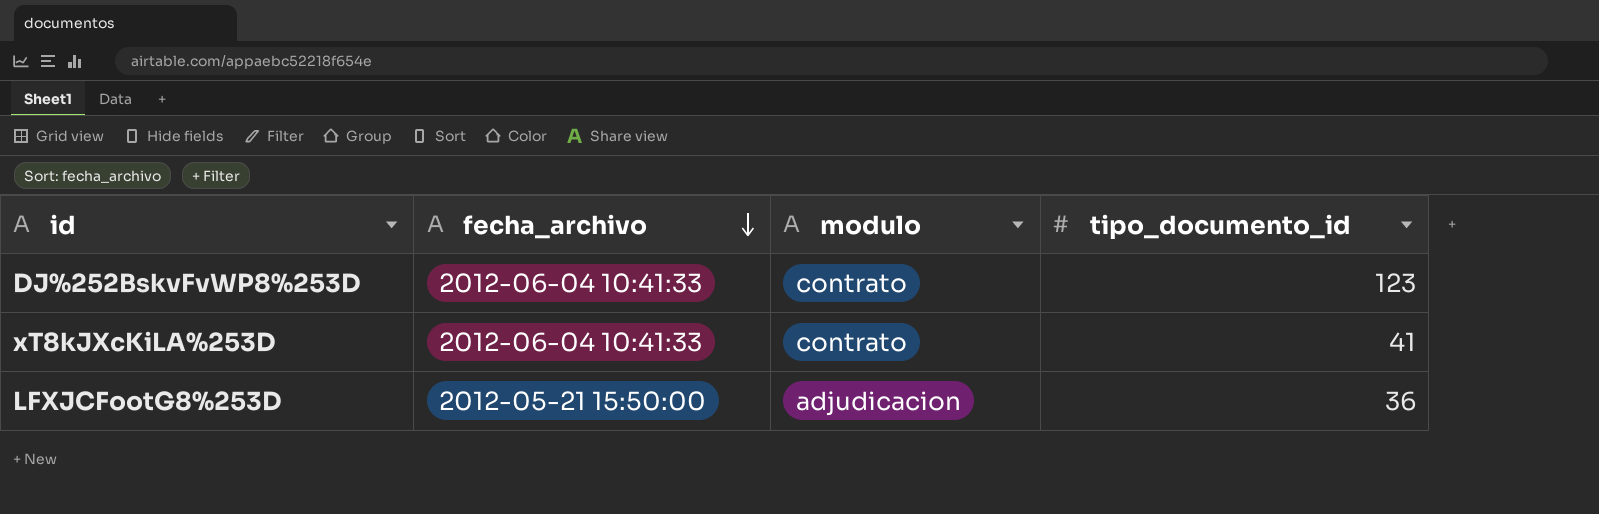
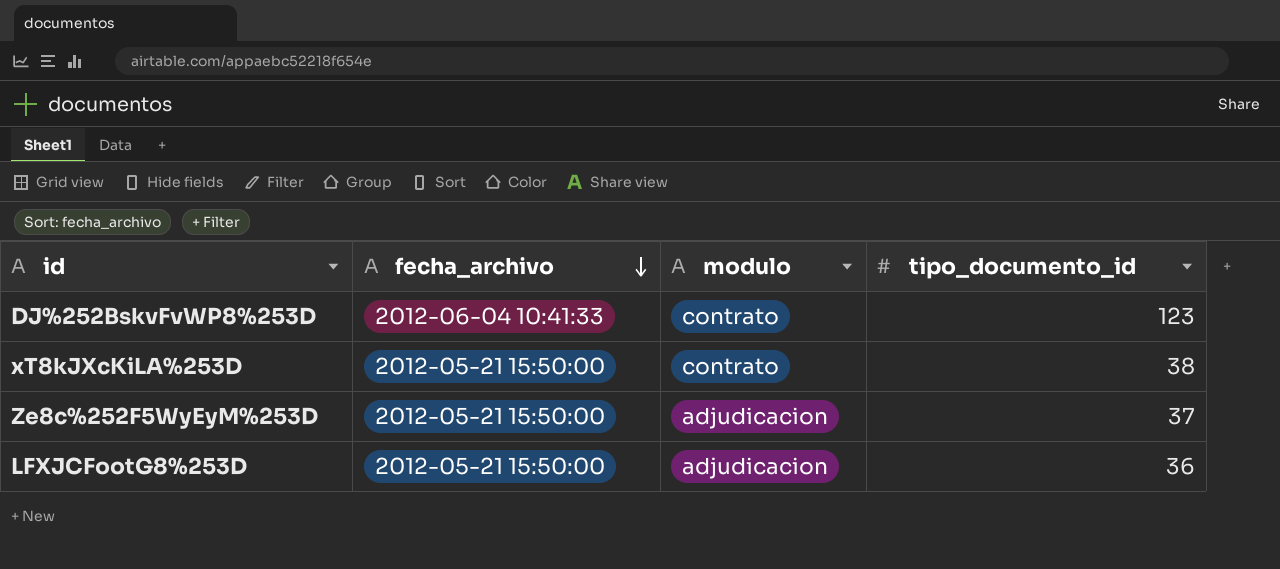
xT8kJXcKiLA%253D | fecha_archivo: 2012-06-04 10:41:33 -> 2012-05-21 15:50:00
xT8kJXcKiLA%253D | tipo_documento_id: 41 -> 38
row Ze8c%252F5WyEyM%253D: none -> 2012-05-21 15:50:00 | adjudicacion | 37

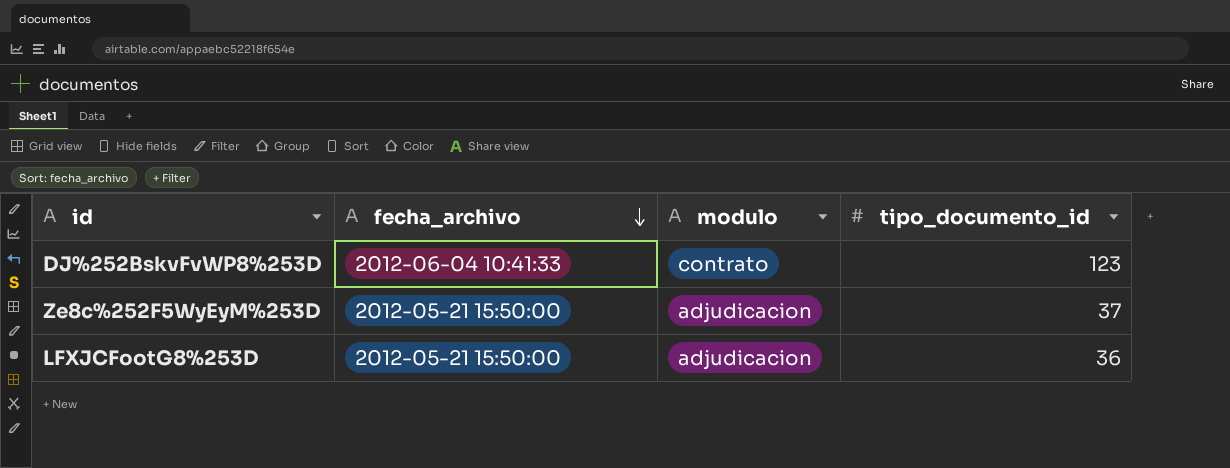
row xT8kJXcKiLA%253D: 2012-05-21 15:50:00 | contrato | 38 -> none

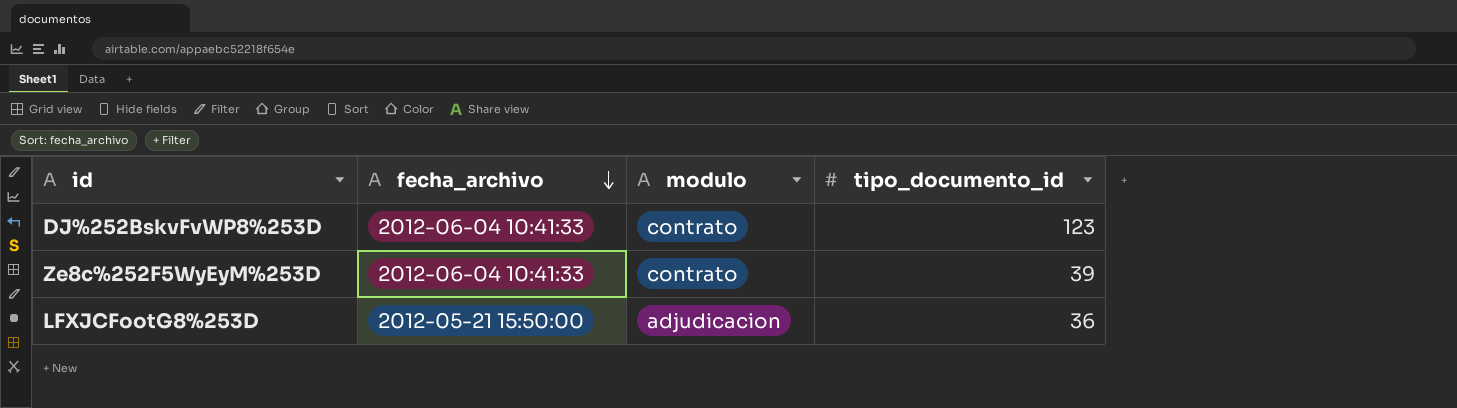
Ze8c%252F5WyEyM%253D | fecha_archivo: 2012-05-21 15:50:00 -> 2012-06-04 10:41:33
Ze8c%252F5WyEyM%253D | modulo: adjudicacion -> contrato
Ze8c%252F5WyEyM%253D | tipo_documento_id: 37 -> 39

